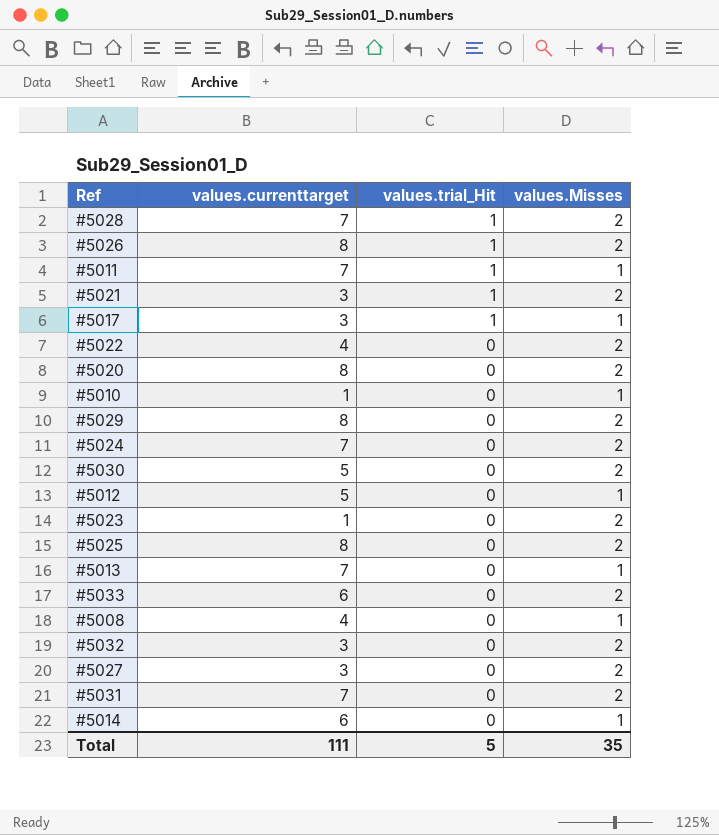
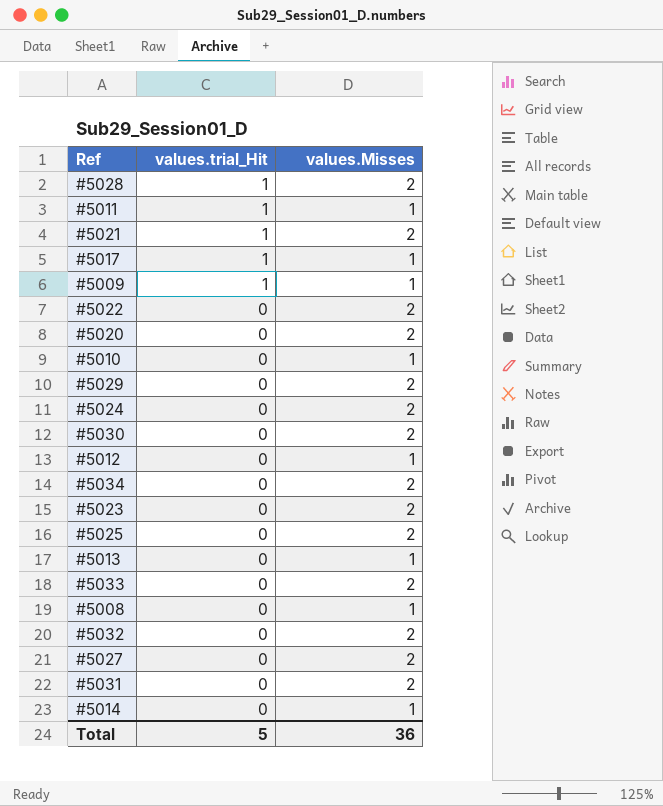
column values.currenttarget | position: 2 -> none
row #5026: 8 | 1 | 2 -> none
row #5009: none -> 1 | 1
row #5034: none -> 0 | 2
Total | values.Misses: 35 -> 36

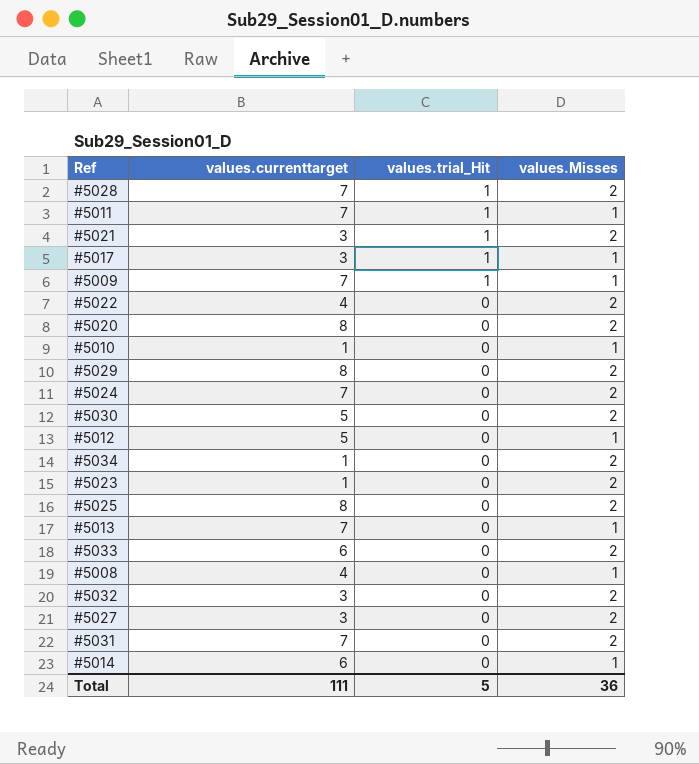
column values.currenttarget | position: none -> 2

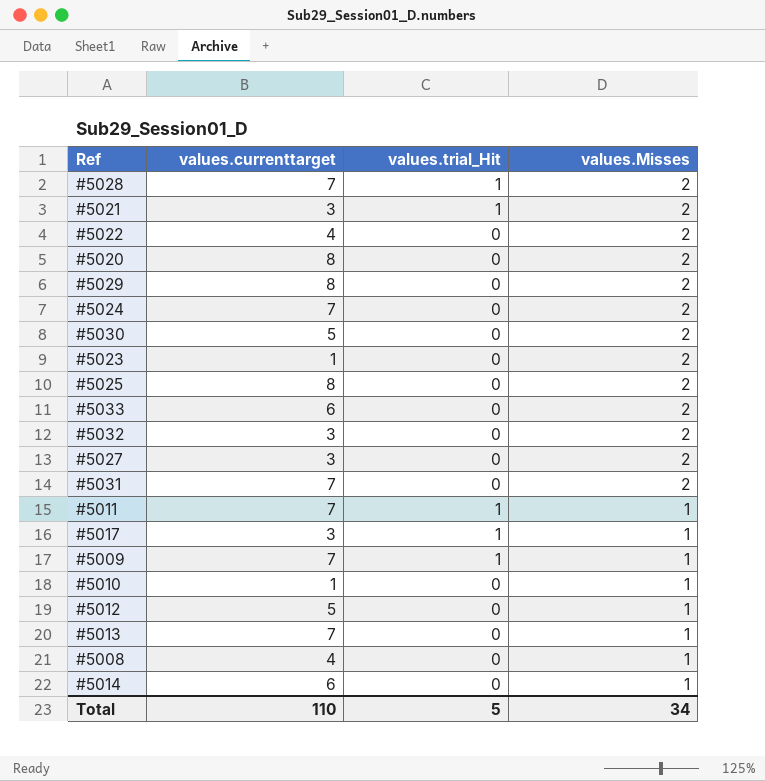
row order: values.trial_Hit descending -> values.Misses descending
row #5034: 1 | 0 | 2 -> none
Total | values.currenttarget: 111 -> 110
Total | values.Misses: 36 -> 34

